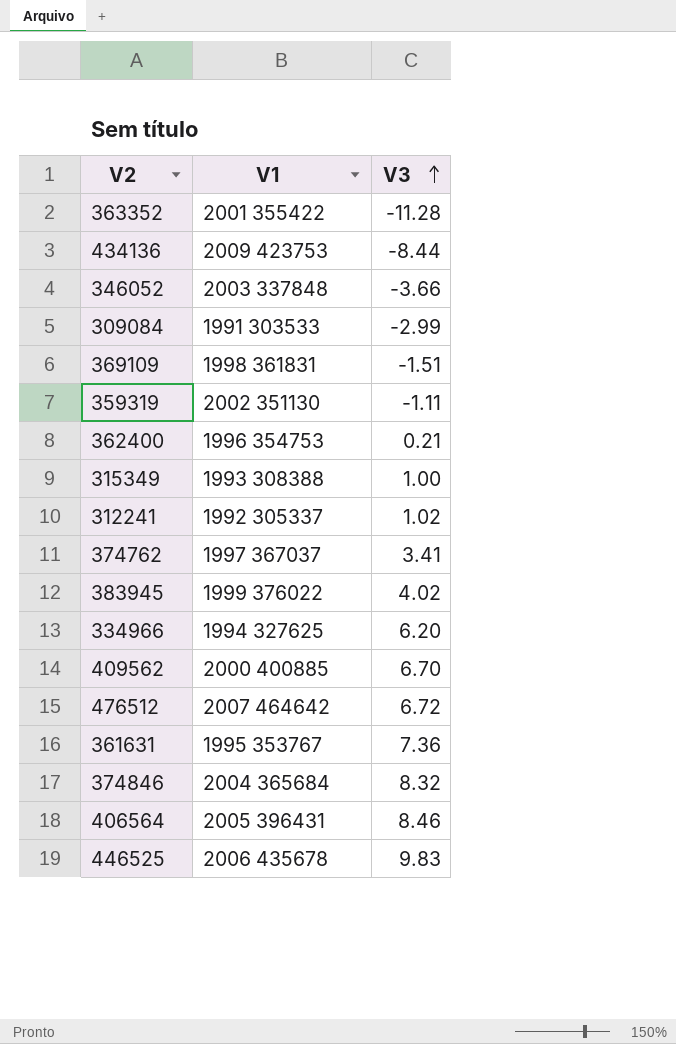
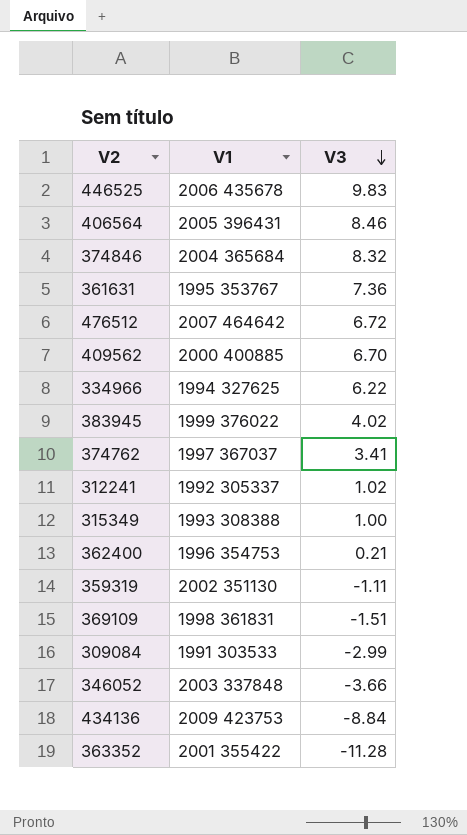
row order: V3 ascending -> V3 descending
334966 | V3: 6.20 -> 6.22
434136 | V3: -8.44 -> -8.84

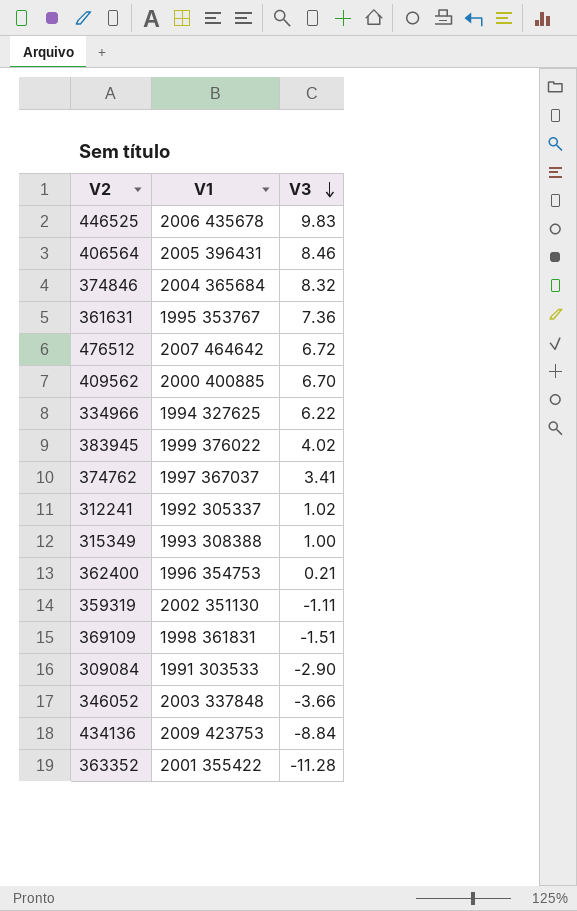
309084 | V3: -2.99 -> -2.90

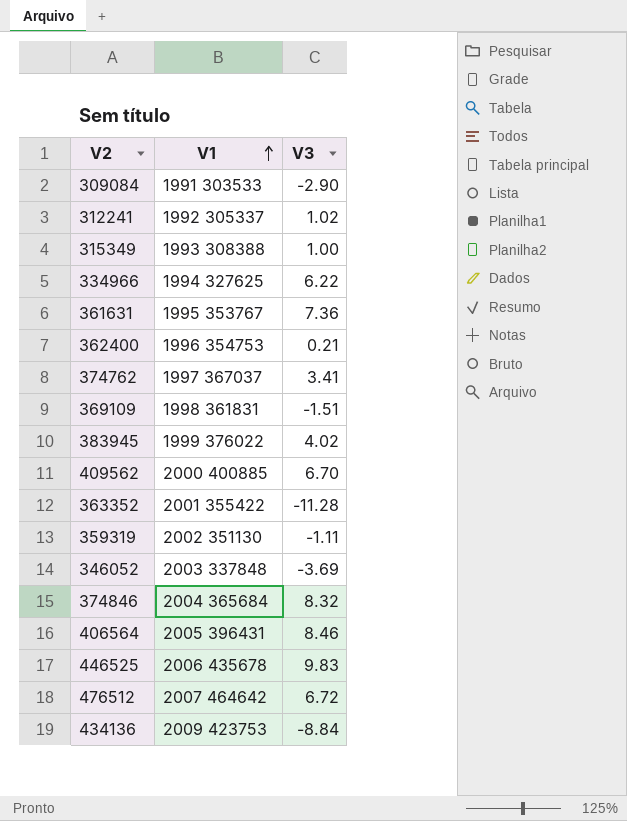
row order: V3 descending -> V1 ascending
346052 | V3: -3.66 -> -3.69

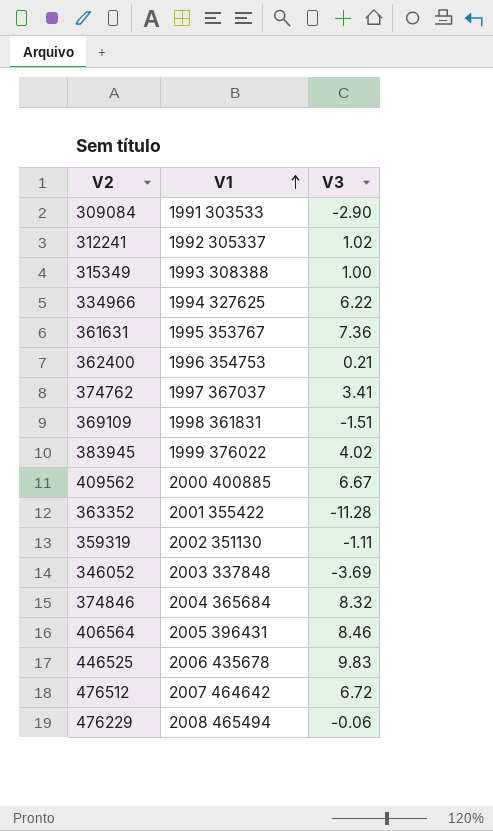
row 434136: 2009 423753 | -8.84 -> none
409562 | V3: 6.70 -> 6.67
row 476229: none -> 2008 465494 | -0.06

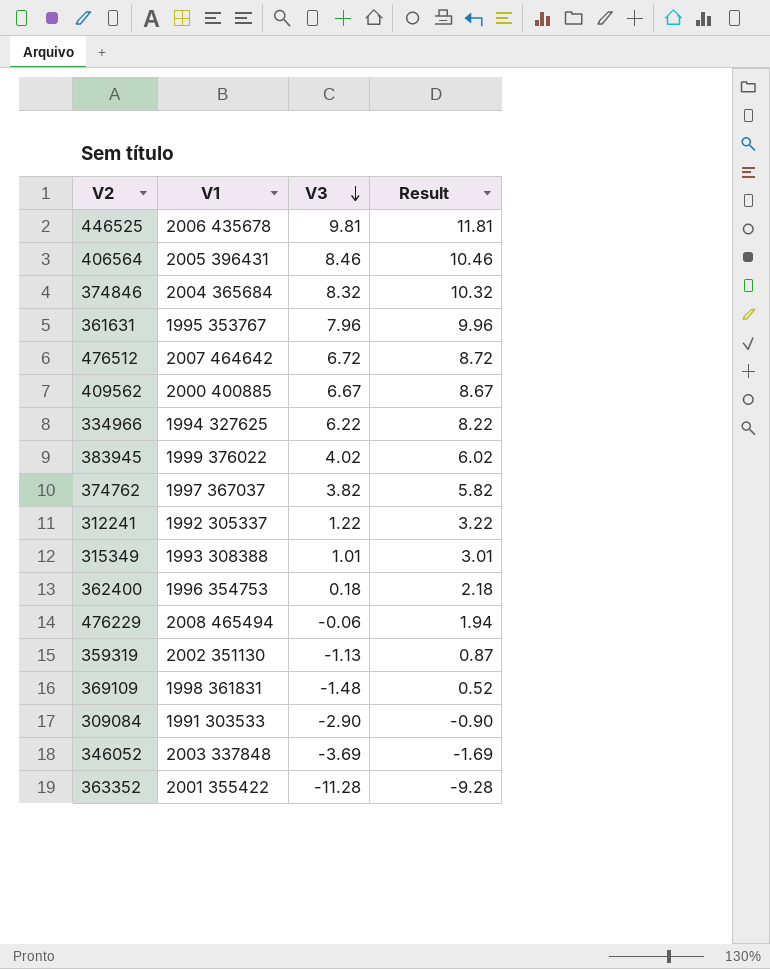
row order: V1 ascending -> V3 descending
column Result | formula: none -> [V3] + 2
446525 | V3: 9.83 -> 9.81
361631 | V3: 7.36 -> 7.96
374762 | V3: 3.41 -> 3.82
312241 | V3: 1.02 -> 1.22
315349 | V3: 1.00 -> 1.01
362400 | V3: 0.21 -> 0.18
359319 | V3: -1.11 -> -1.13
369109 | V3: -1.51 -> -1.48

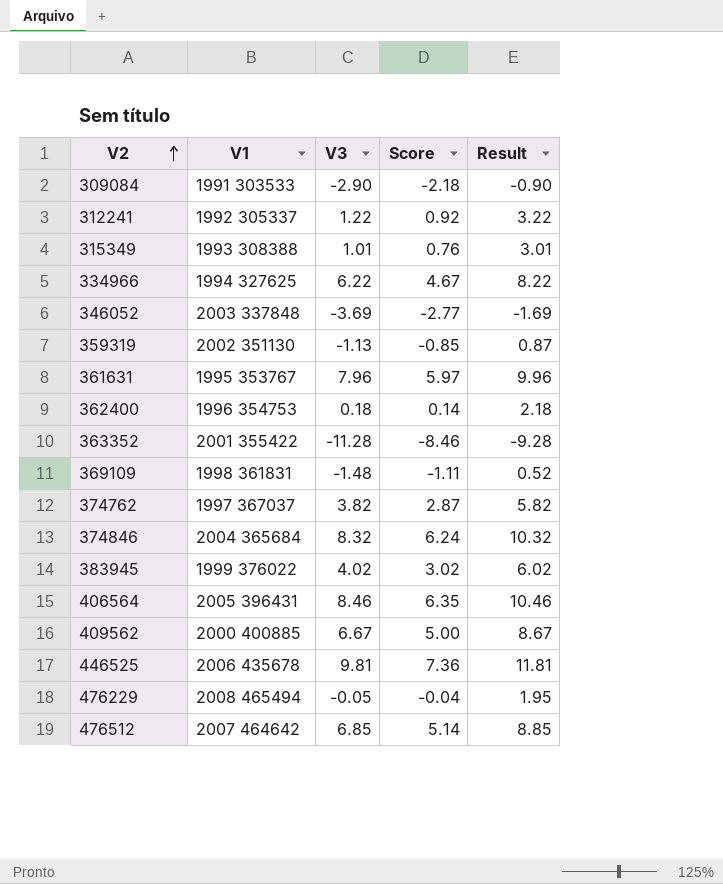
row order: V3 descending -> V2 ascending
column Score | formula: none -> [V3] * 0.75
476229 | V3: -0.06 -> -0.05
476229 | Result: 1.94 -> 1.95
476512 | V3: 6.72 -> 6.85
476512 | Result: 8.72 -> 8.85

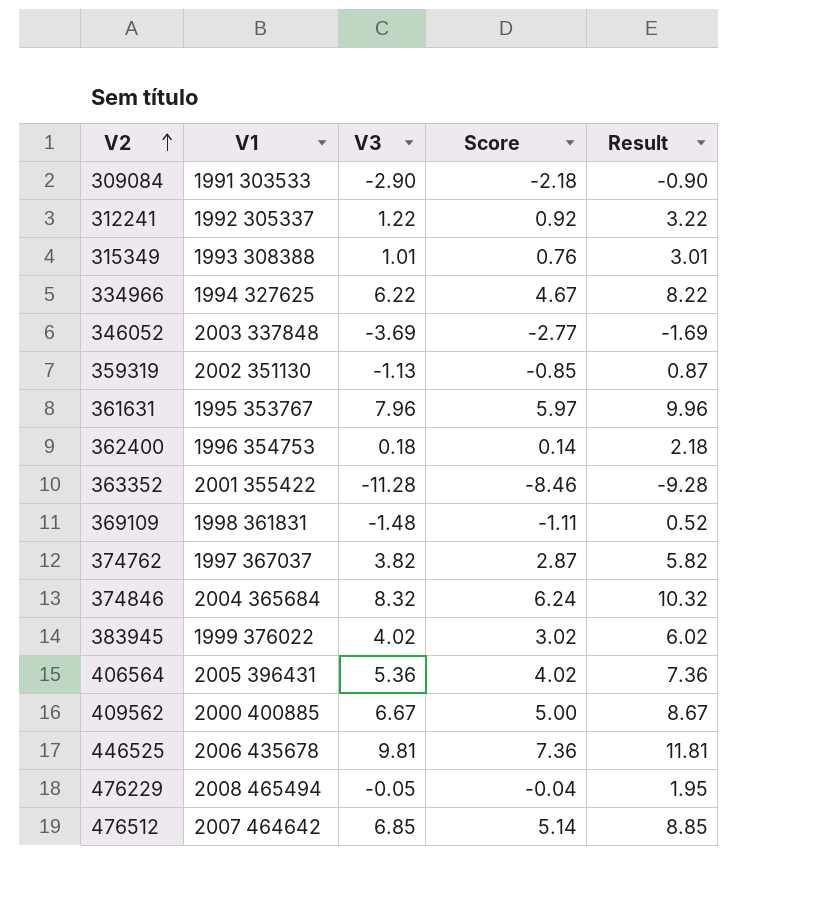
406564 | V3: 8.46 -> 5.36
406564 | Score: 6.35 -> 4.02
406564 | Result: 10.46 -> 7.36

